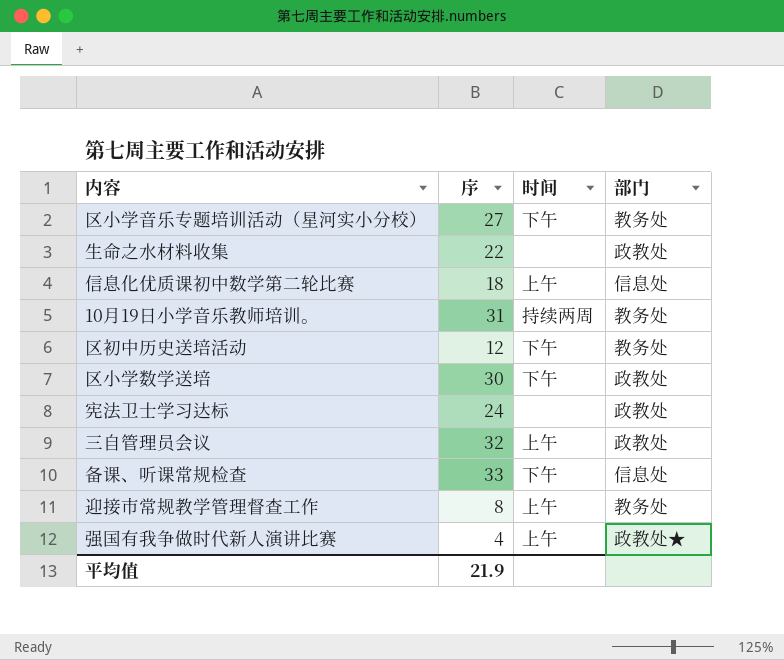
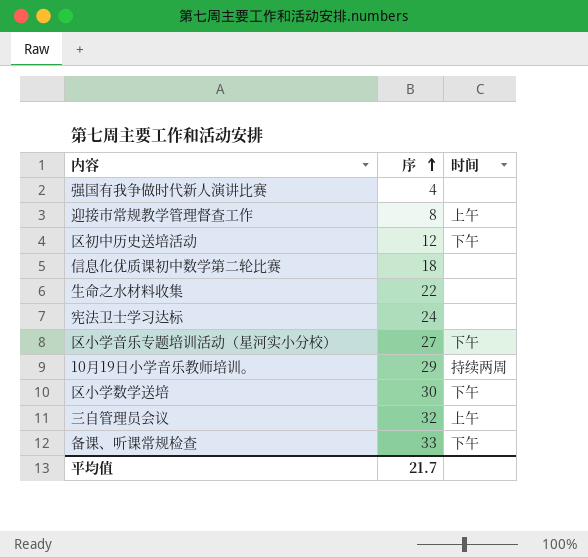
row order: none -> 序 ascending
column 部门 | position: 4 -> none
强国有我争做时代新人演讲比赛 | 时间: 上午 -> none
信息化优质课初中数学第二轮比赛 | 时间: 上午 -> none
10月19日小学音乐教师培训。 | 序: 31 -> 29
平均值 | 序: 21.9 -> 21.7

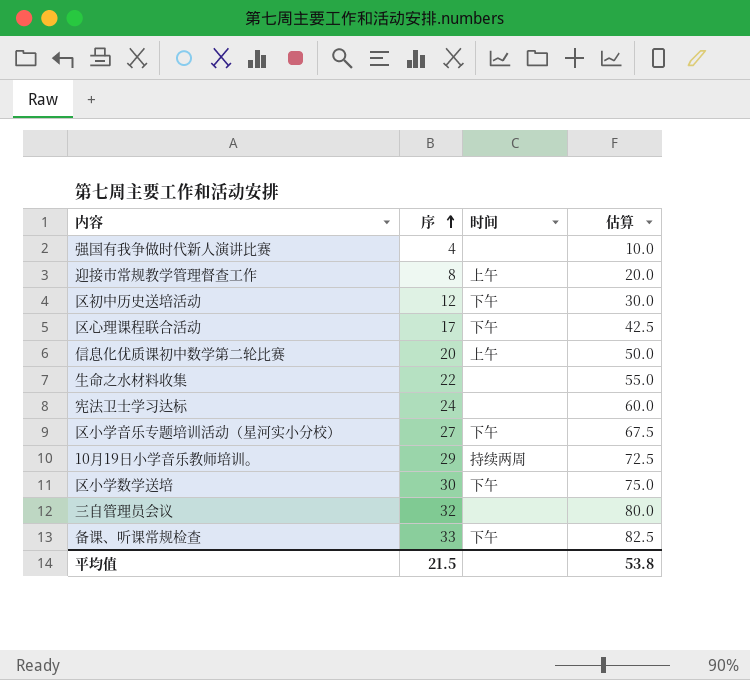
column 估算 | formula: none -> [序] * 2.5
row 区心理课程联合活动: none -> 17 | 下午 | 42.5
信息化优质课初中数学第二轮比赛 | 序: 18 -> 20
信息化优质课初中数学第二轮比赛 | 时间: none -> 上午
三自管理员会议 | 时间: 上午 -> none
平均值 | 序: 21.7 -> 21.5

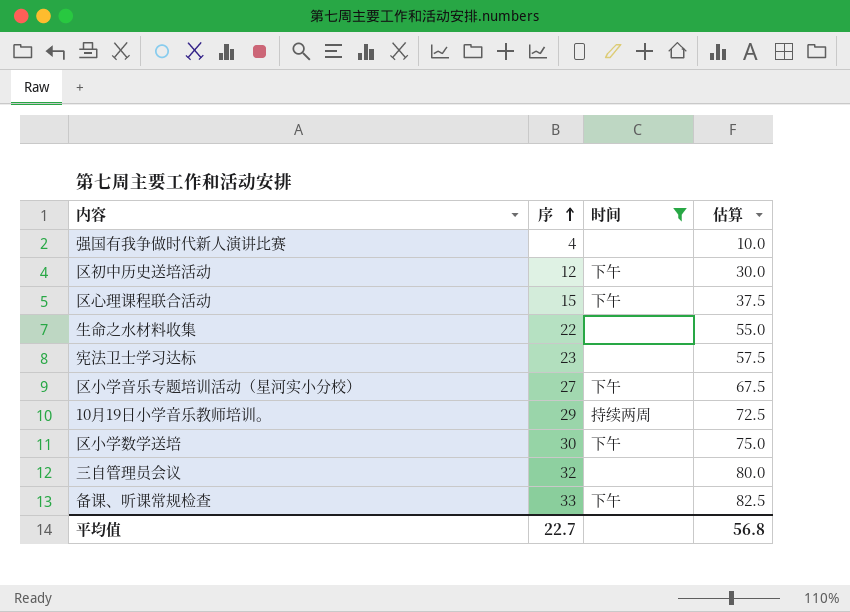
filter: none -> 时间 != 上午
区心理课程联合活动 | 序: 17 -> 15
区心理课程联合活动 | 估算: 42.5 -> 37.5
宪法卫士学习达标 | 序: 24 -> 23
宪法卫士学习达标 | 估算: 60.0 -> 57.5
平均值 | 序: 21.5 -> 22.7
平均值 | 估算: 53.8 -> 56.8

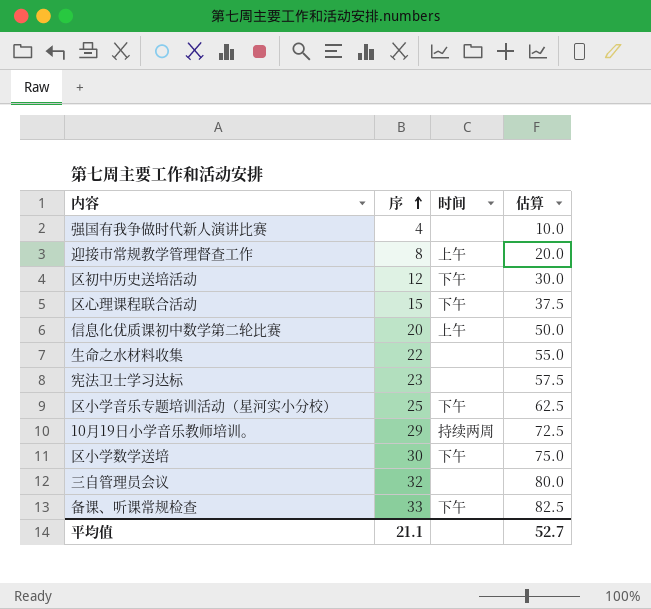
filter: 时间 != 上午 -> none
区小学音乐专题培训活动（星河实小分校） | 序: 27 -> 25
区小学音乐专题培训活动（星河实小分校） | 估算: 67.5 -> 62.5
平均值 | 序: 22.7 -> 21.1
平均值 | 估算: 56.8 -> 52.7

